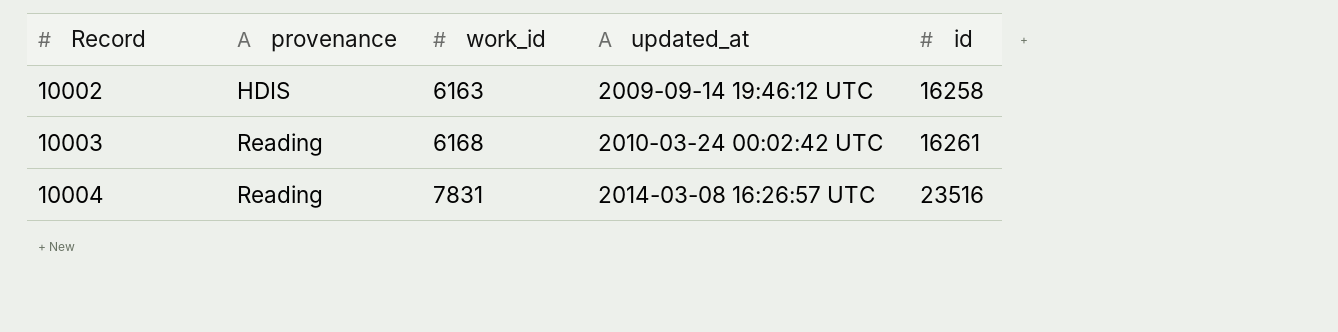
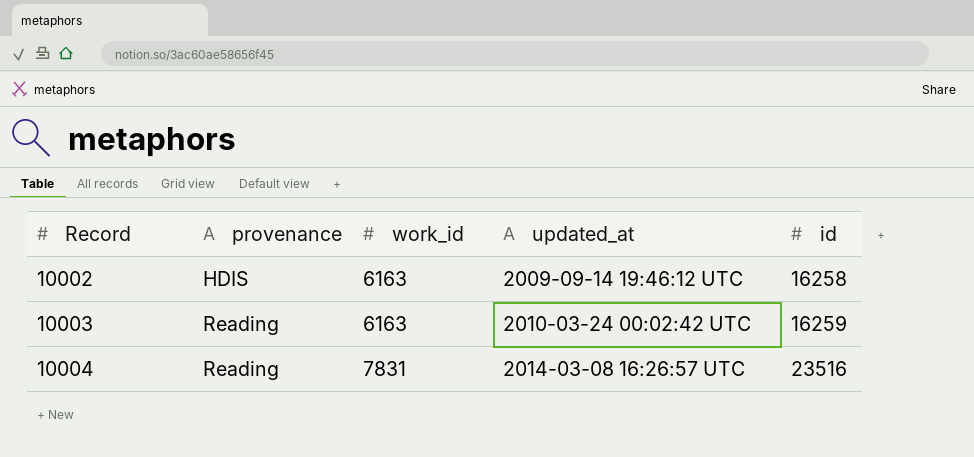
10003 | work_id: 6168 -> 6163
10003 | id: 16261 -> 16259

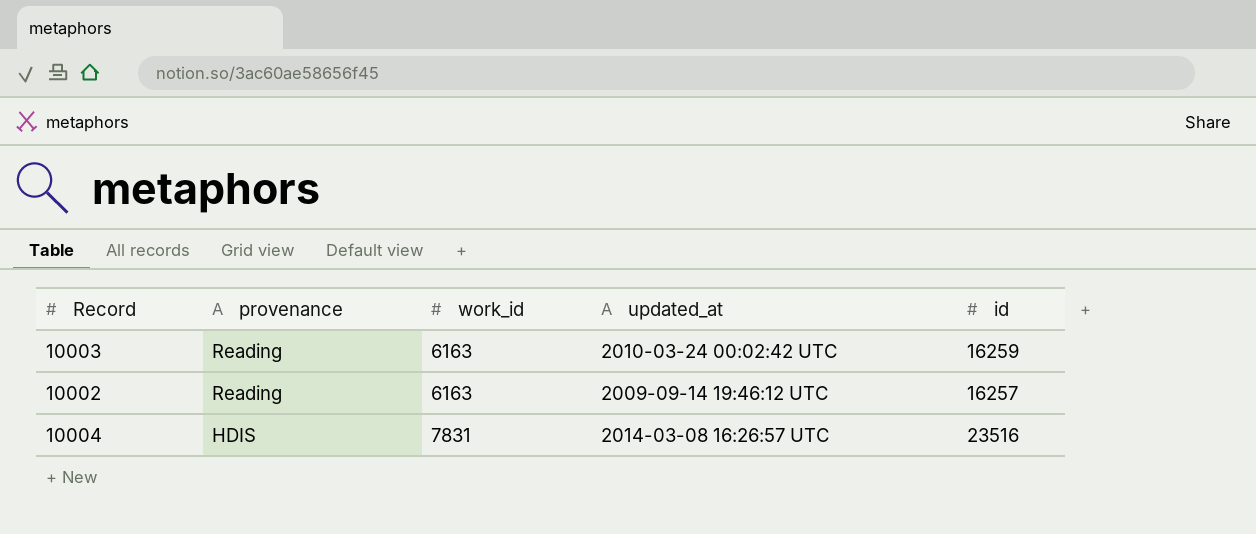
row order: Record ascending -> provenance descending
10002 | provenance: HDIS -> Reading
10002 | id: 16258 -> 16257
10004 | provenance: Reading -> HDIS

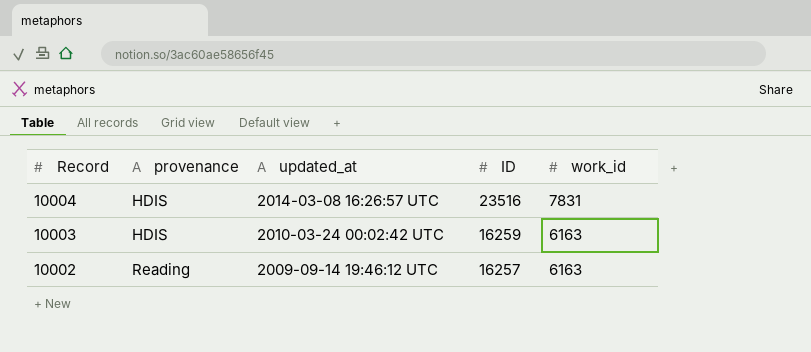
row order: provenance descending -> Record descending
column name: id -> ID
column work_id | position: 3 -> 5
10003 | provenance: Reading -> HDIS

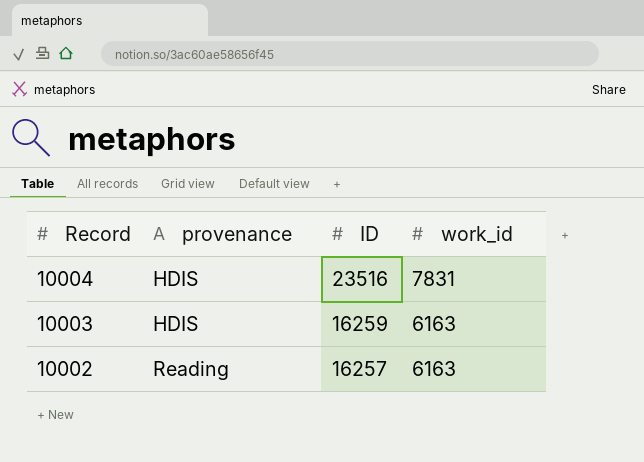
column updated_at | position: 3 -> none

